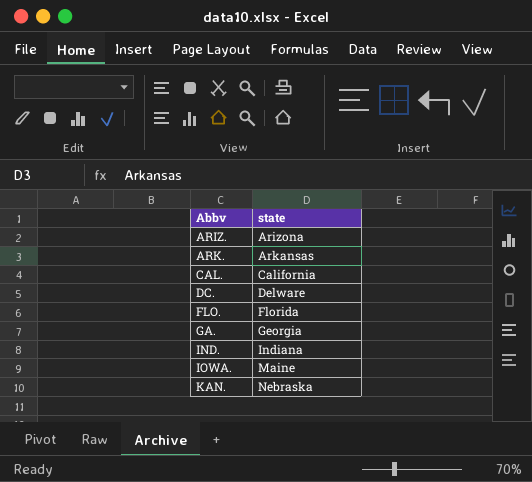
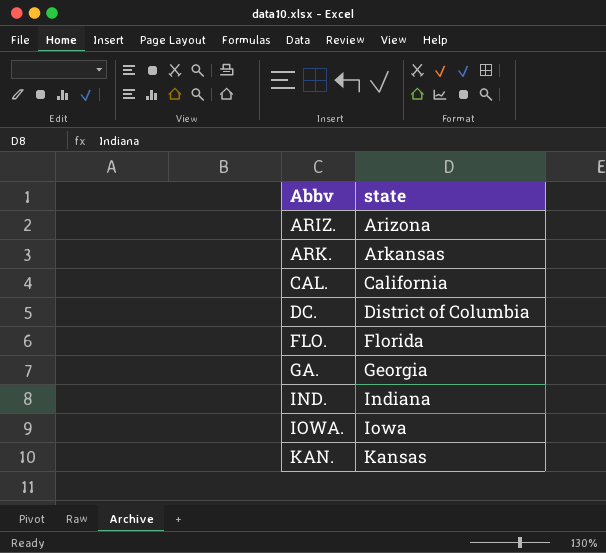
DC. | state: Delware -> District of Columbia
IOWA. | state: Maine -> Iowa
KAN. | state: Nebraska -> Kansas

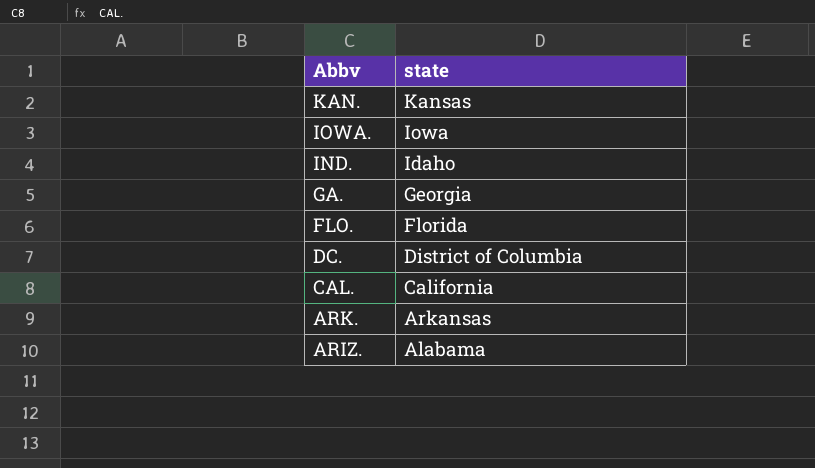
row order: Abbv ascending -> Abbv descending
IND. | state: Indiana -> Idaho
ARIZ. | state: Arizona -> Alabama

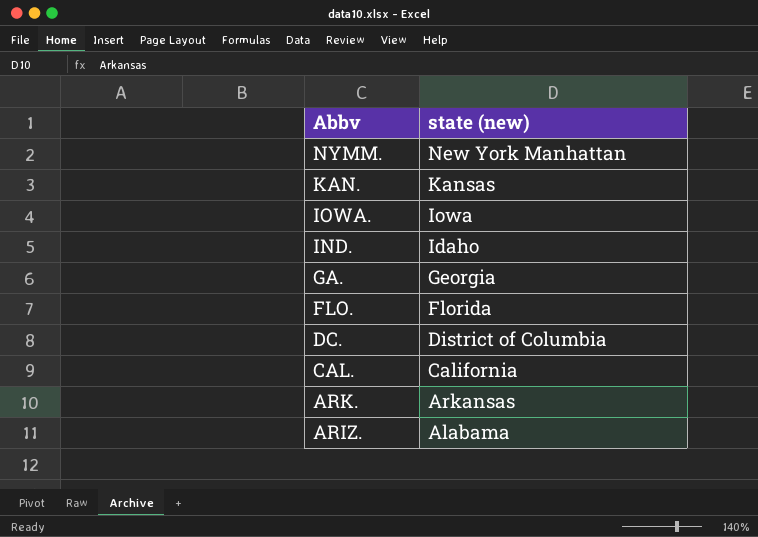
column name: state -> state (new)
row NYMM.: none -> New York Manhattan

